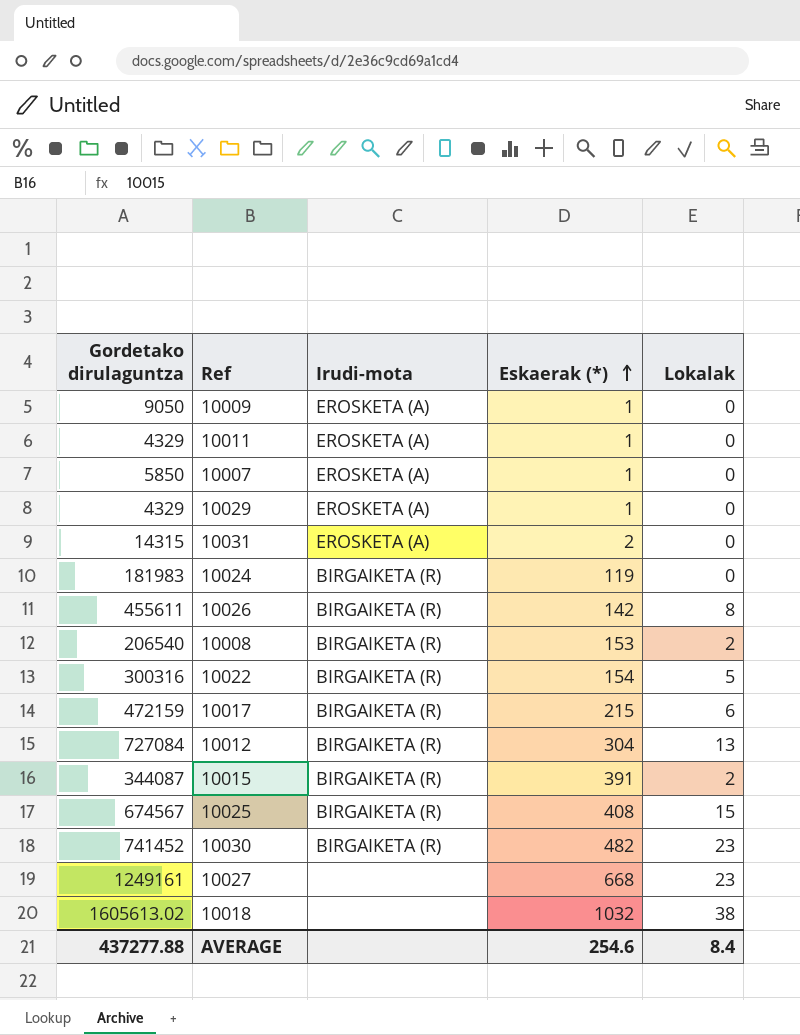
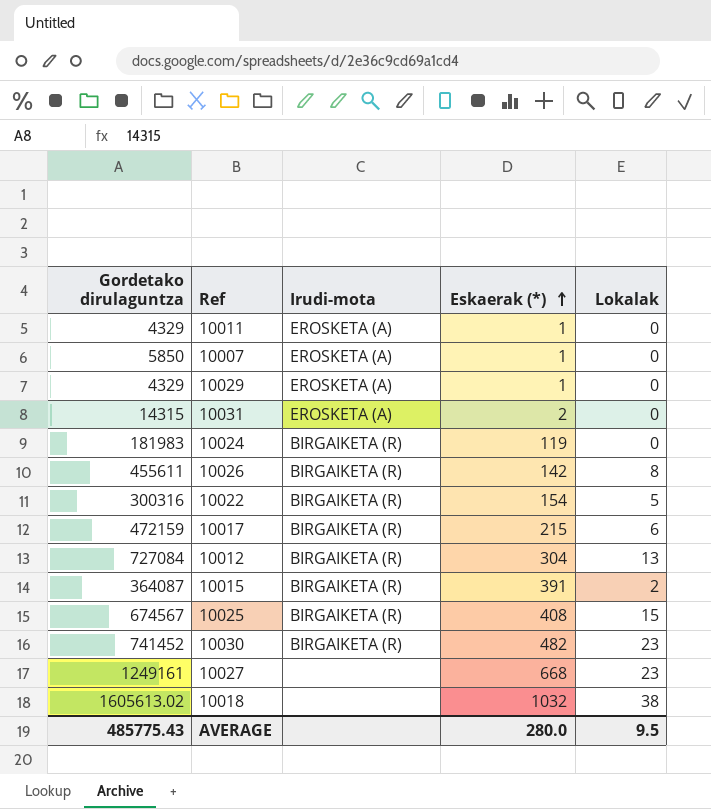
row 10009: 9050 | EROSKETA (A) | 1 | 0 -> none
row 10008: 206540 | BIRGAIKETA (R) | 153 | 2 -> none
10015 | Gordetako dirulaguntza: 344087 -> 364087
AVERAGE | Gordetako dirulaguntza: 437277.88 -> 485775.43
AVERAGE | Eskaerak (*): 254.6 -> 280.0
AVERAGE | Lokalak: 8.4 -> 9.5

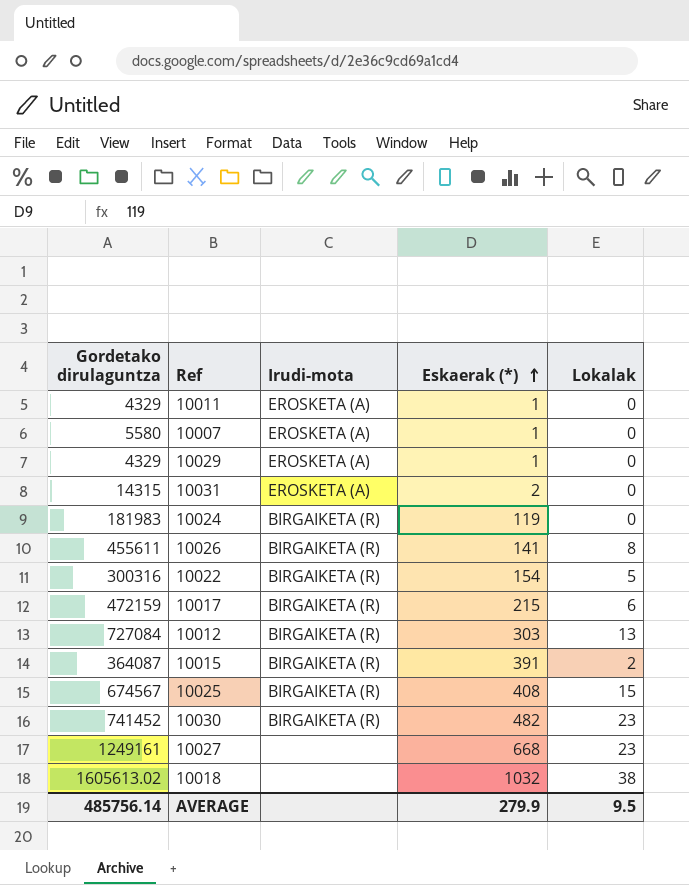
10007 | Gordetako dirulaguntza: 5850 -> 5580
10026 | Eskaerak (*): 142 -> 141
10012 | Eskaerak (*): 304 -> 303
AVERAGE | Gordetako dirulaguntza: 485775.43 -> 485756.14
AVERAGE | Eskaerak (*): 280.0 -> 279.9

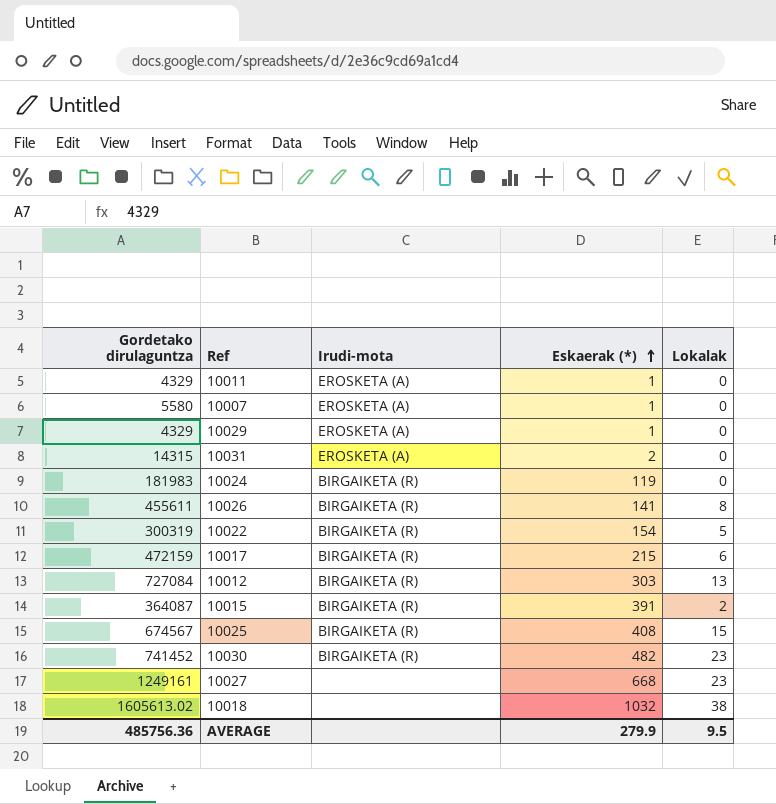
10022 | Gordetako dirulaguntza: 300316 -> 300319
AVERAGE | Gordetako dirulaguntza: 485756.14 -> 485756.36

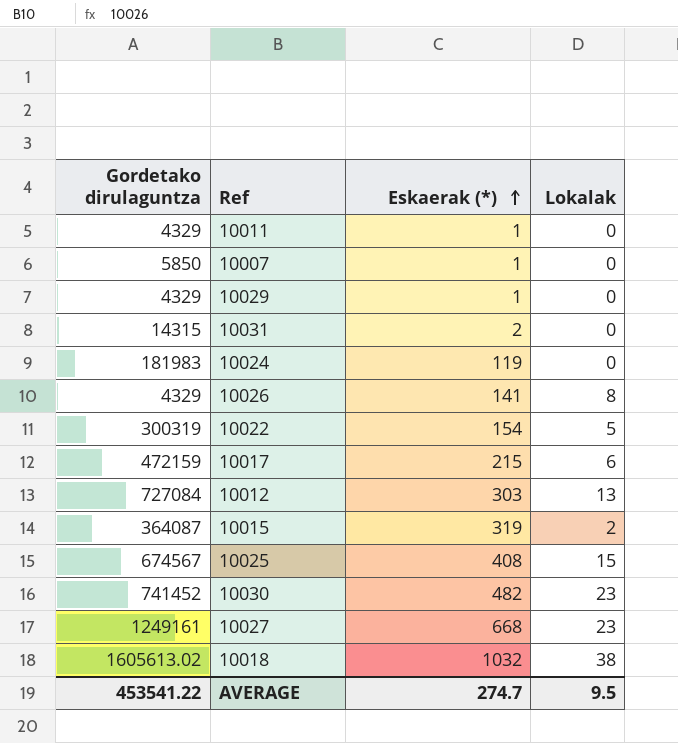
column Irudi-mota | position: 3 -> none
10007 | Gordetako dirulaguntza: 5580 -> 5850
10026 | Gordetako dirulaguntza: 455611 -> 4329
10015 | Eskaerak (*): 391 -> 319
AVERAGE | Gordetako dirulaguntza: 485756.36 -> 453541.22
AVERAGE | Eskaerak (*): 279.9 -> 274.7

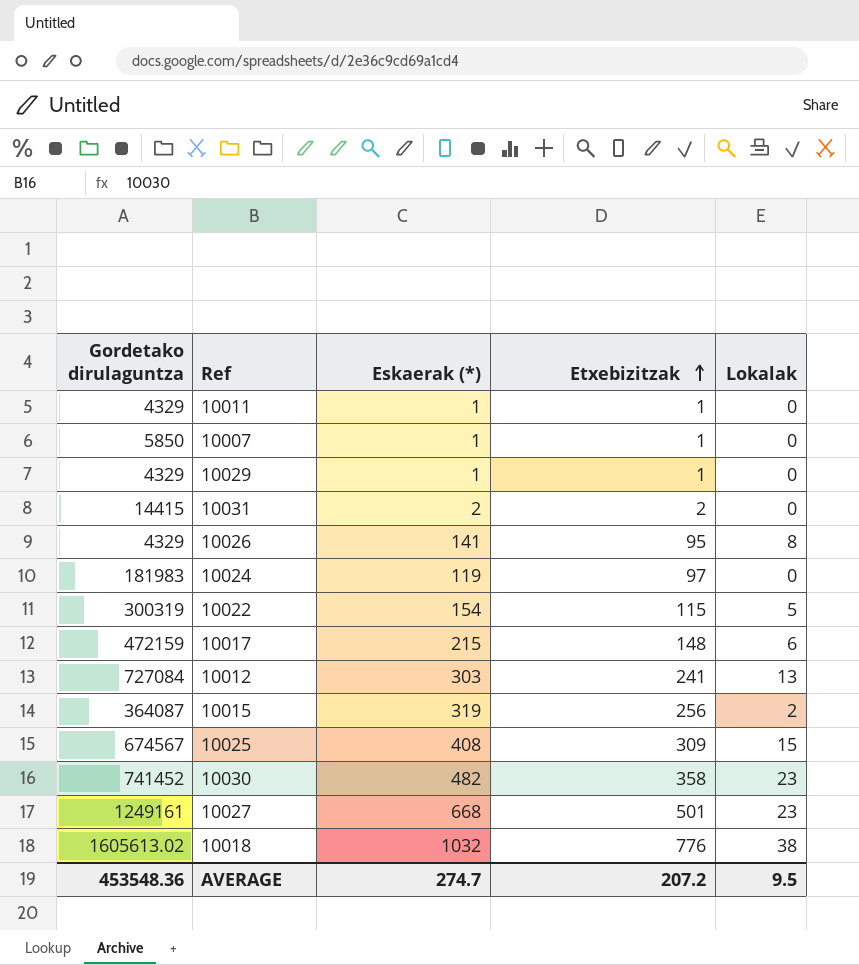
row order: Eskaerak (*) ascending -> Etxebizitzak ascending
column Etxebizitzak | position: none -> 4
10031 | Gordetako dirulaguntza: 14315 -> 14415
AVERAGE | Gordetako dirulaguntza: 453541.22 -> 453548.36

